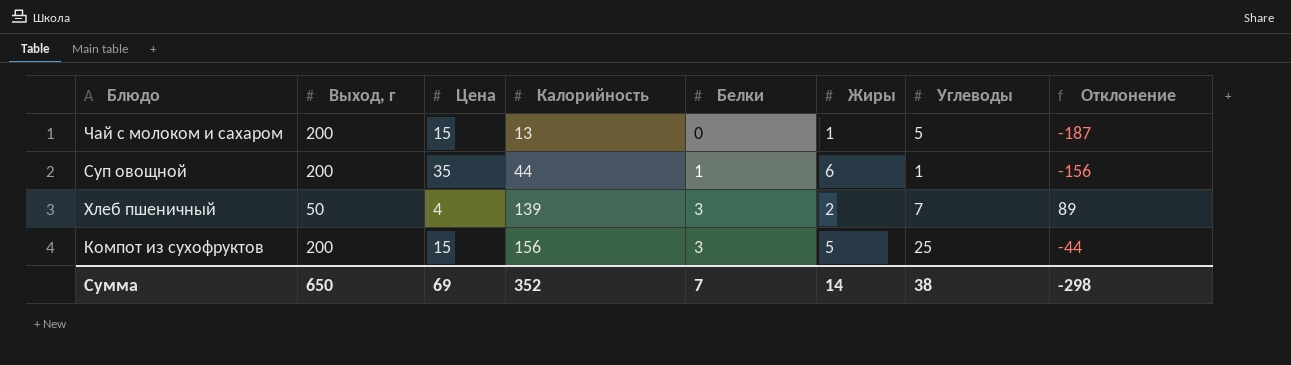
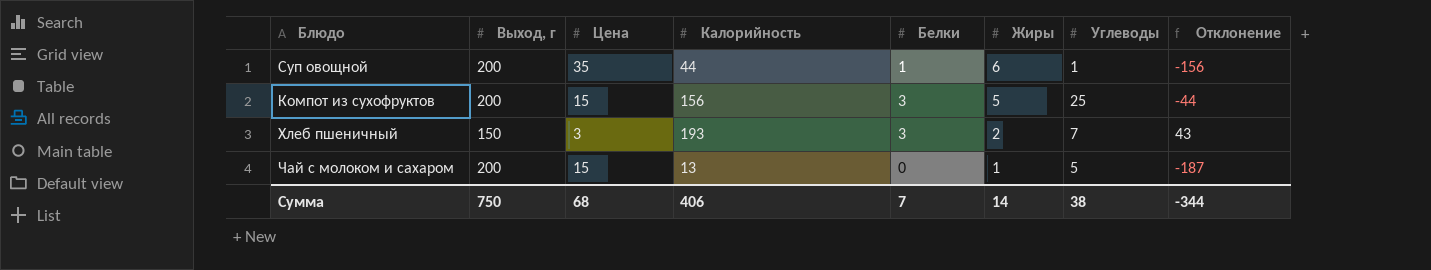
row order: Калорийность ascending -> Жиры descending
Хлеб пшеничный | Выход, г: 50 -> 150
Хлеб пшеничный | Цена: 4 -> 3
Хлеб пшеничный | Калорийность: 139 -> 193
Хлеб пшеничный | Отклонение: 89 -> 43
Сумма | Выход, г: 650 -> 750
Сумма | Цена: 69 -> 68
Сумма | Калорийность: 352 -> 406
Сумма | Отклонение: -298 -> -344

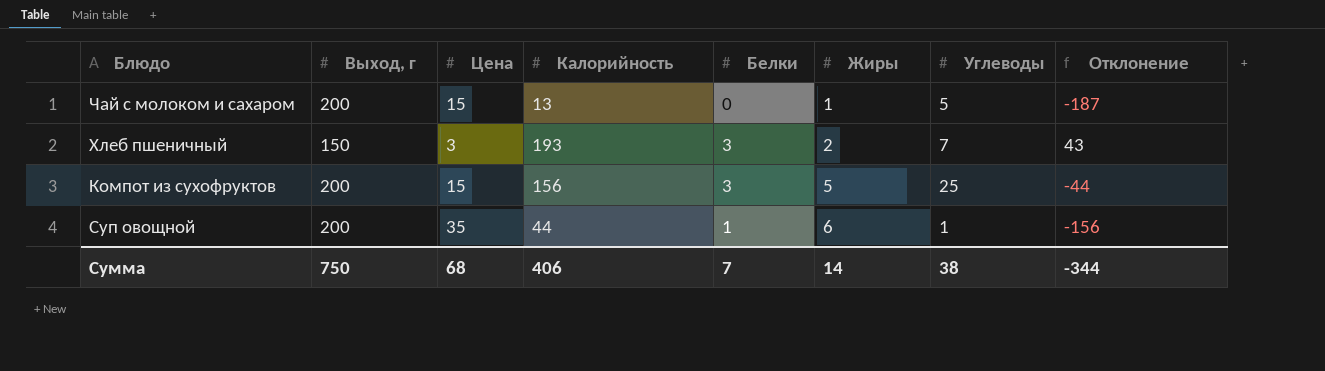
row order: Жиры descending -> Жиры ascending

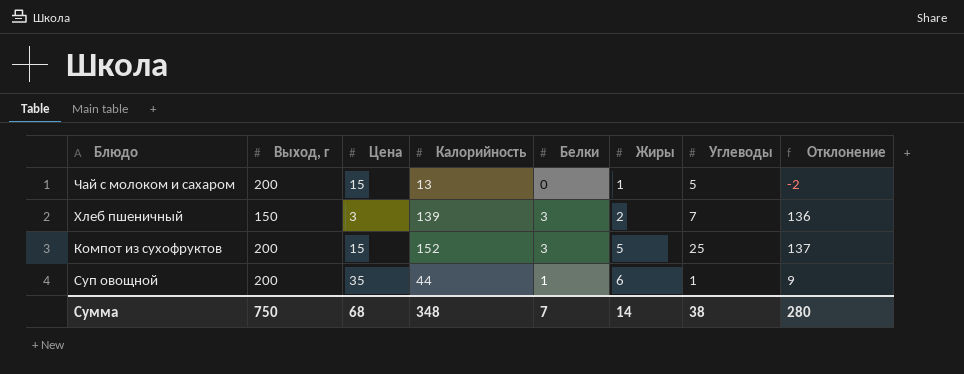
column Отклонение | formula: [Калорийность] - [Выход, г] -> [Калорийность] - [Цена]
Хлеб пшеничный | Калорийность: 193 -> 139
Компот из сухофруктов | Калорийность: 156 -> 152
Сумма | Калорийность: 406 -> 348
Сумма | Отклонение: -344 -> 280

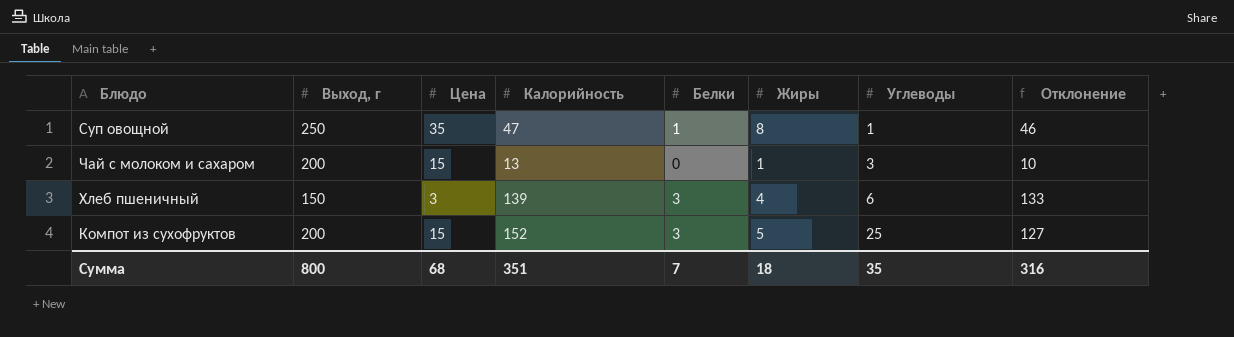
row order: Жиры ascending -> Углеводы ascending
column Отклонение | formula: [Калорийность] - [Цена] -> [Калорийность] - [Углеводы]
Суп овощной | Выход, г: 200 -> 250
Суп овощной | Калорийность: 44 -> 47
Суп овощной | Жиры: 6 -> 8
Чай с молоком и сахаром | Углеводы: 5 -> 3
Хлеб пшеничный | Жиры: 2 -> 4
Хлеб пшеничный | Углеводы: 7 -> 6
Сумма | Выход, г: 750 -> 800
Сумма | Калорийность: 348 -> 351
Сумма | Жиры: 14 -> 18
Сумма | Углеводы: 38 -> 35
Сумма | Отклонение: 280 -> 316

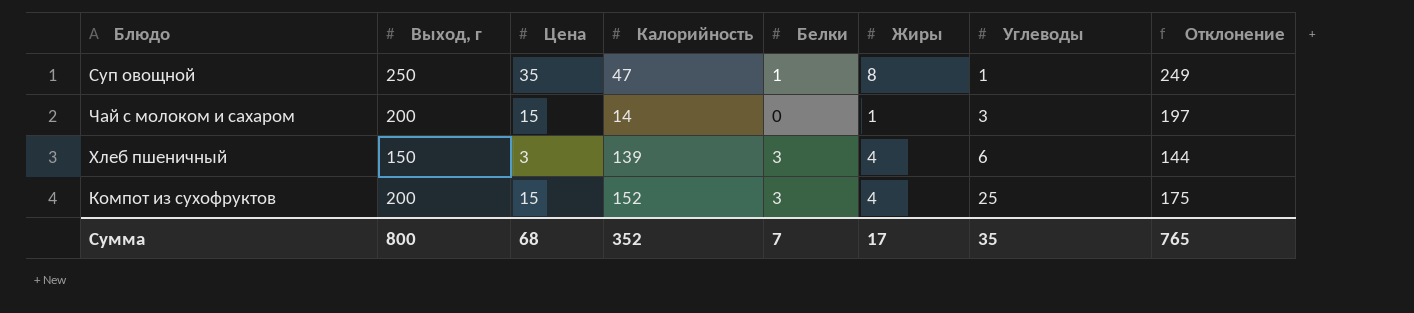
column Отклонение | formula: [Калорийность] - [Углеводы] -> [Выход, г] - [Углеводы]
Чай с молоком и сахаром | Калорийность: 13 -> 14
Компот из сухофруктов | Жиры: 5 -> 4
Сумма | Калорийность: 351 -> 352
Сумма | Жиры: 18 -> 17
Сумма | Отклонение: 316 -> 765

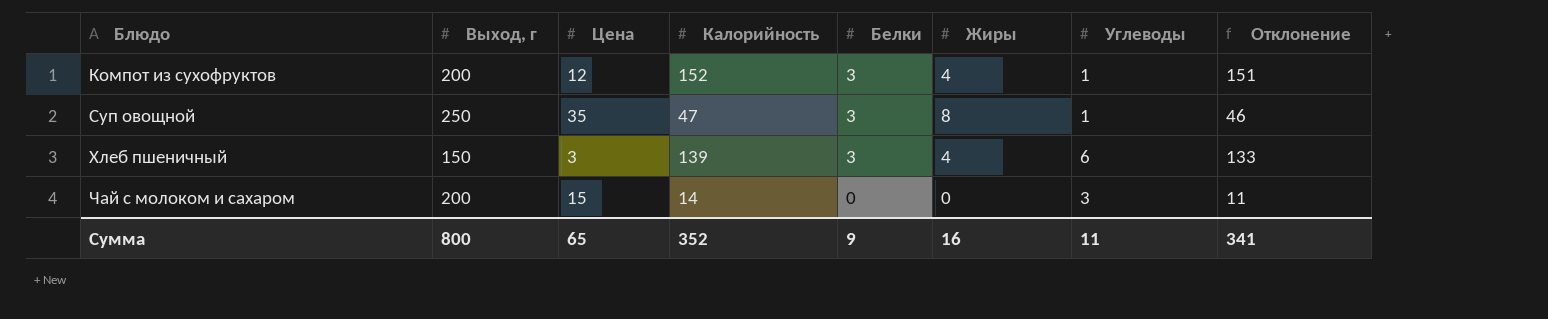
row order: Углеводы ascending -> Блюдо ascending
column Отклонение | formula: [Выход, г] - [Углеводы] -> [Калорийность] - [Углеводы]
Компот из сухофруктов | Цена: 15 -> 12
Компот из сухофруктов | Углеводы: 25 -> 1
Суп овощной | Белки: 1 -> 3
Чай с молоком и сахаром | Жиры: 1 -> 0
Сумма | Цена: 68 -> 65
Сумма | Белки: 7 -> 9
Сумма | Жиры: 17 -> 16
Сумма | Углеводы: 35 -> 11
Сумма | Отклонение: 765 -> 341

